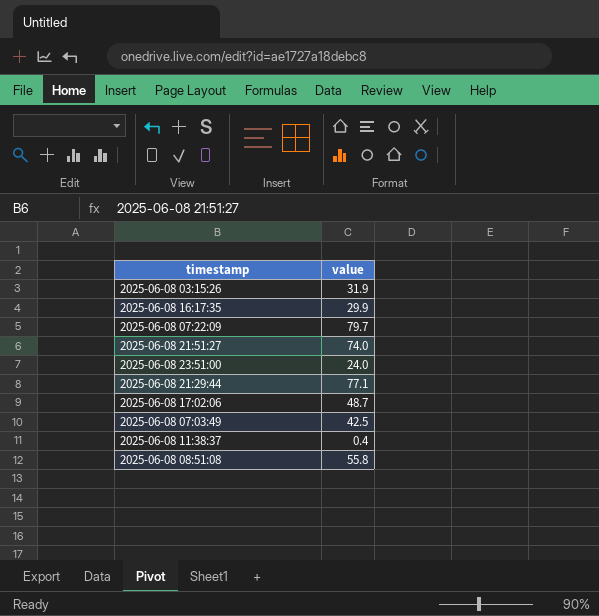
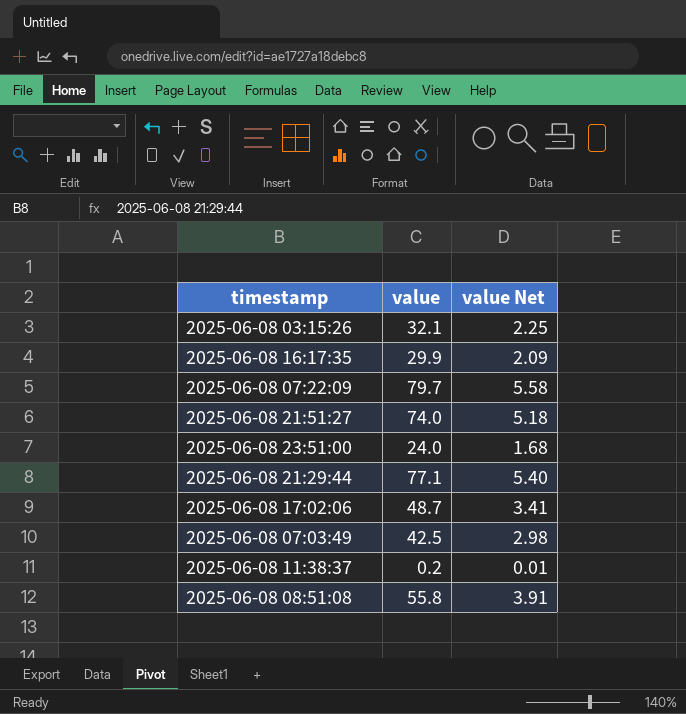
column value Net | formula: none -> [value] * 0.07
2025-06-08 03:15:26 | value: 31.9 -> 32.1
2025-06-08 11:38:37 | value: 0.4 -> 0.2

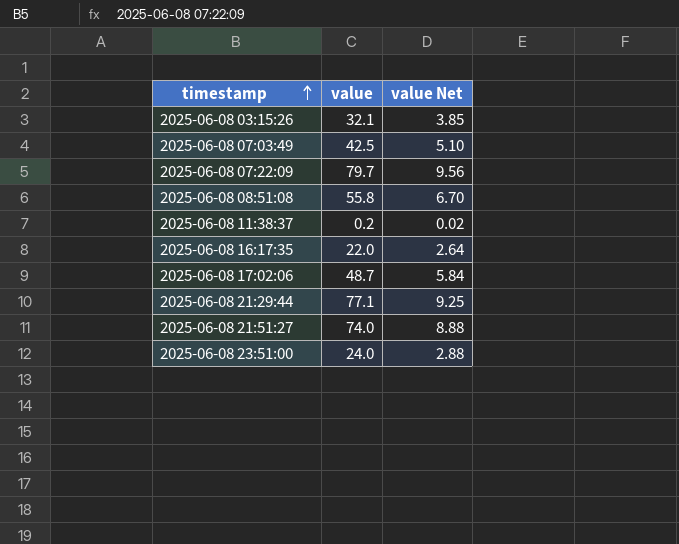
row order: none -> timestamp ascending
column value Net | formula: [value] * 0.07 -> [value] * 0.12
2025-06-08 16:17:35 | value: 29.9 -> 22.0

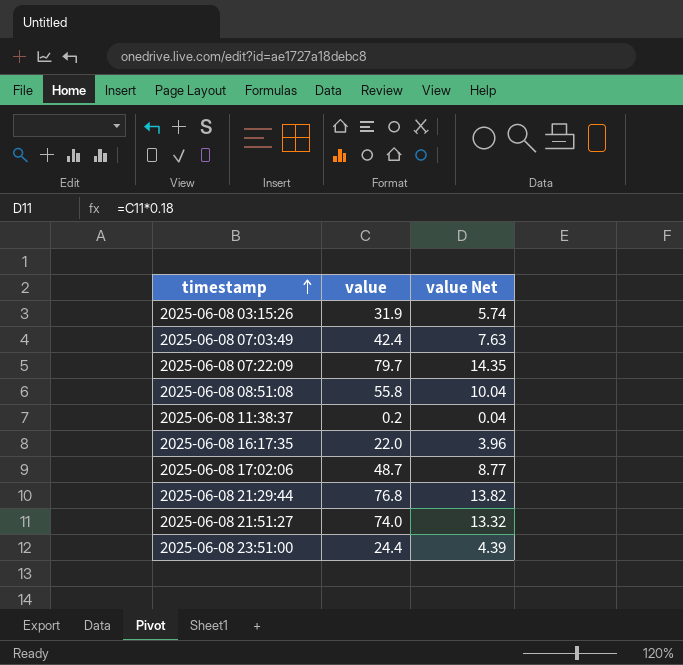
column value Net | formula: [value] * 0.12 -> [value] * 0.18
2025-06-08 03:15:26 | value: 32.1 -> 31.9
2025-06-08 07:03:49 | value: 42.5 -> 42.4
2025-06-08 21:29:44 | value: 77.1 -> 76.8
2025-06-08 23:51:00 | value: 24.0 -> 24.4

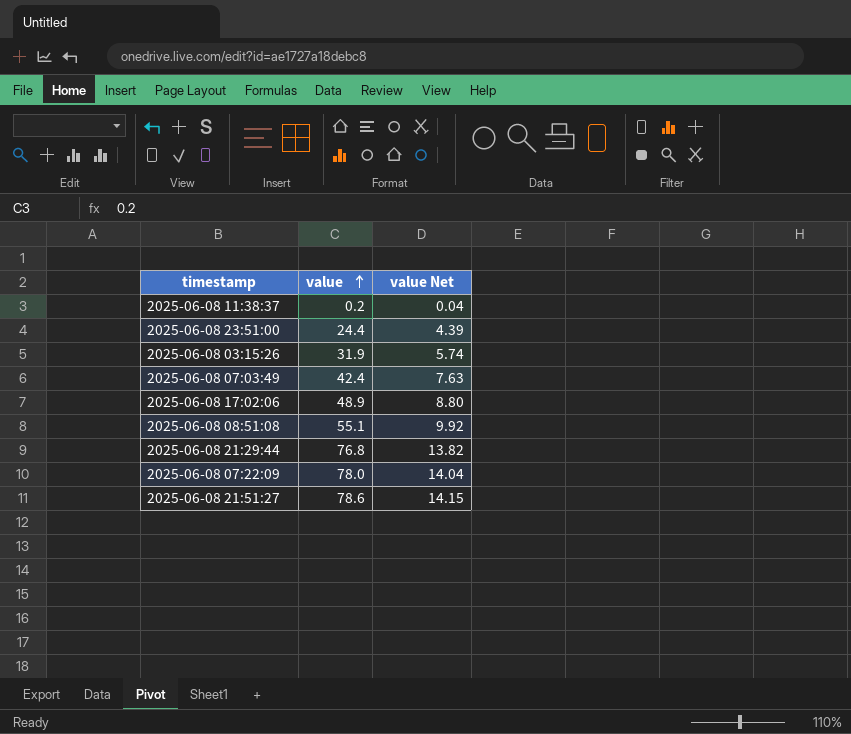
row order: timestamp ascending -> value ascending
row 2025-06-08 16:17:35: 22.0 | 3.96 -> none
2025-06-08 17:02:06 | value: 48.7 -> 48.9
2025-06-08 17:02:06 | value Net: 8.77 -> 8.80
2025-06-08 08:51:08 | value: 55.8 -> 55.1
2025-06-08 08:51:08 | value Net: 10.04 -> 9.92
2025-06-08 07:22:09 | value: 79.7 -> 78.0
2025-06-08 07:22:09 | value Net: 14.35 -> 14.04
2025-06-08 21:51:27 | value: 74.0 -> 78.6
2025-06-08 21:51:27 | value Net: 13.32 -> 14.15

